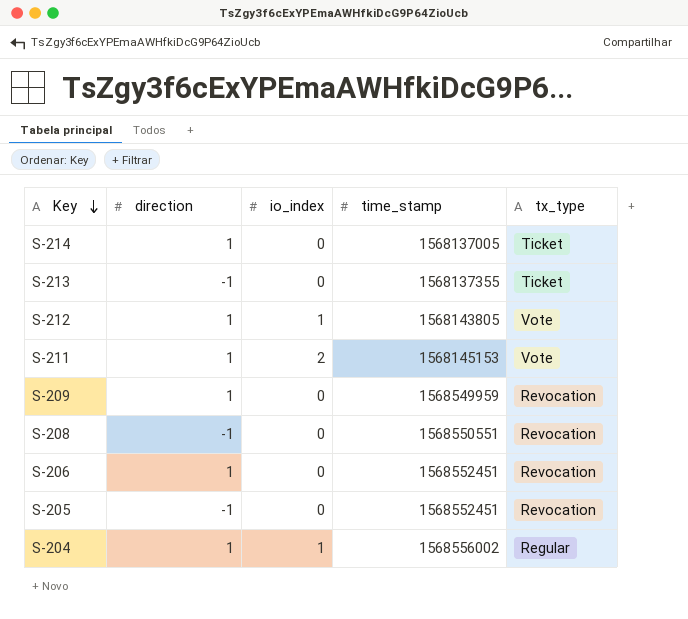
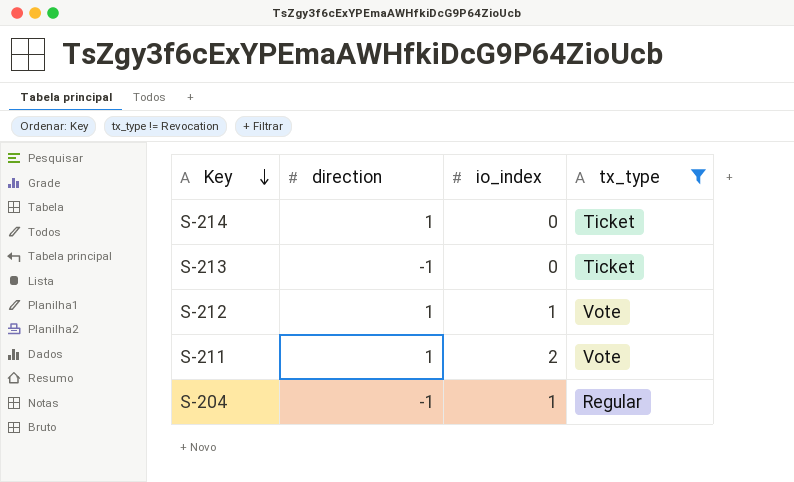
filter: none -> tx_type != Revocation
column time_stamp | position: 4 -> none
S-204 | direction: 1 -> -1

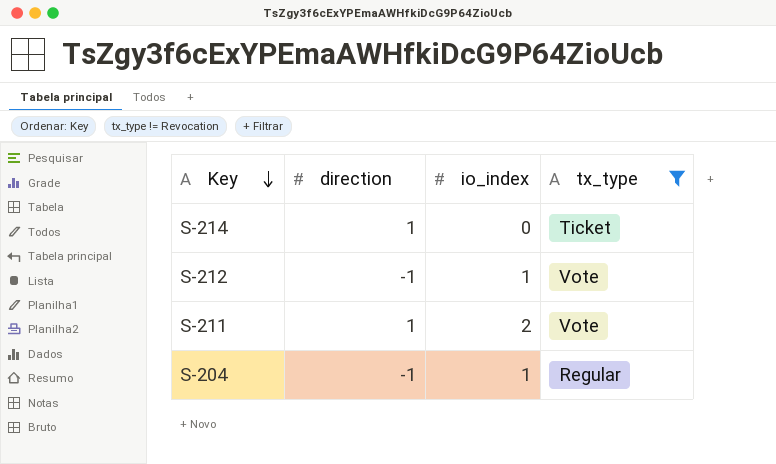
row S-213: -1 | 0 | Ticket -> none
S-212 | direction: 1 -> -1

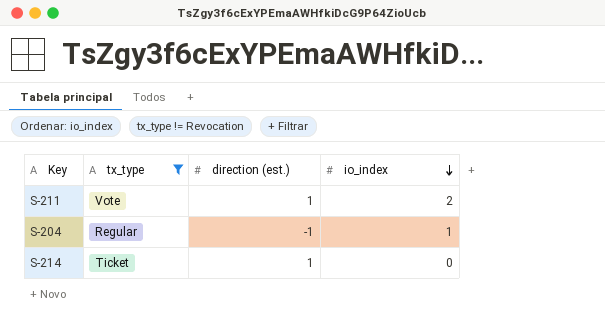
row order: Key descending -> io_index descending
column tx_type | position: 4 -> 2
column name: direction -> direction (est.)
row S-212: -1 | 1 | Vote -> none

